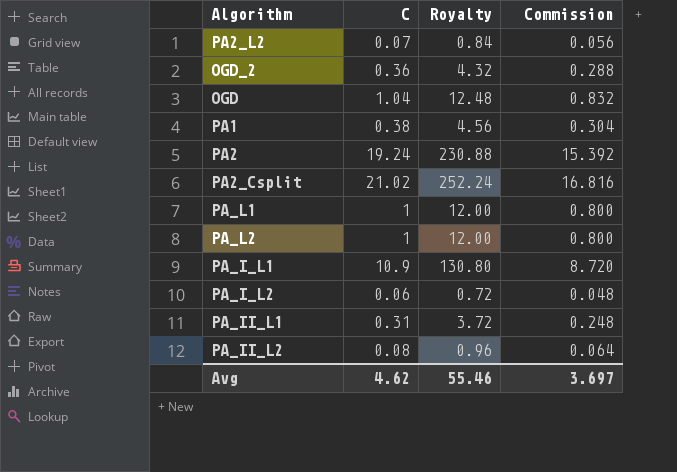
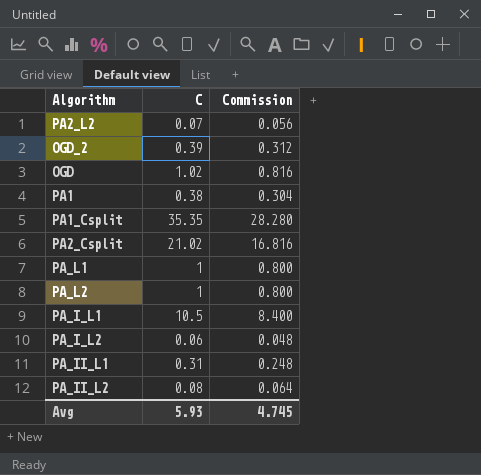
column Royalty | formula: [C] * 12 -> none
row PA2: 19.24 | 230.88 | 15.392 -> none
OGD_2 | C: 0.36 -> 0.39
OGD_2 | Commission: 0.288 -> 0.312
OGD | C: 1.04 -> 1.02
OGD | Commission: 0.832 -> 0.816
row PA1_Csplit: none -> 35.35 | 28.280
PA_I_L1 | C: 10.9 -> 10.5
PA_I_L1 | Commission: 8.720 -> 8.400
Avg | C: 4.62 -> 5.93
Avg | Commission: 3.697 -> 4.745

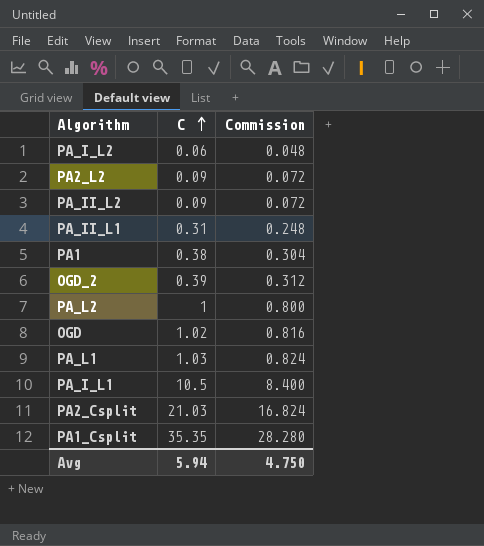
row order: none -> C ascending
PA2_L2 | C: 0.07 -> 0.09
PA2_L2 | Commission: 0.056 -> 0.072
PA_II_L2 | C: 0.08 -> 0.09
PA_II_L2 | Commission: 0.064 -> 0.072
PA_L1 | C: 1 -> 1.03
PA_L1 | Commission: 0.800 -> 0.824
PA2_Csplit | C: 21.02 -> 21.03
PA2_Csplit | Commission: 16.816 -> 16.824
Avg | C: 5.93 -> 5.94
Avg | Commission: 4.745 -> 4.750

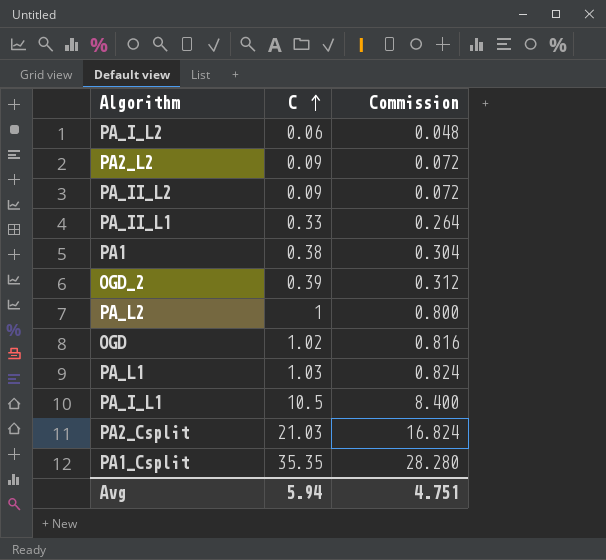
PA_II_L1 | C: 0.31 -> 0.33
PA_II_L1 | Commission: 0.248 -> 0.264
Avg | Commission: 4.750 -> 4.751

